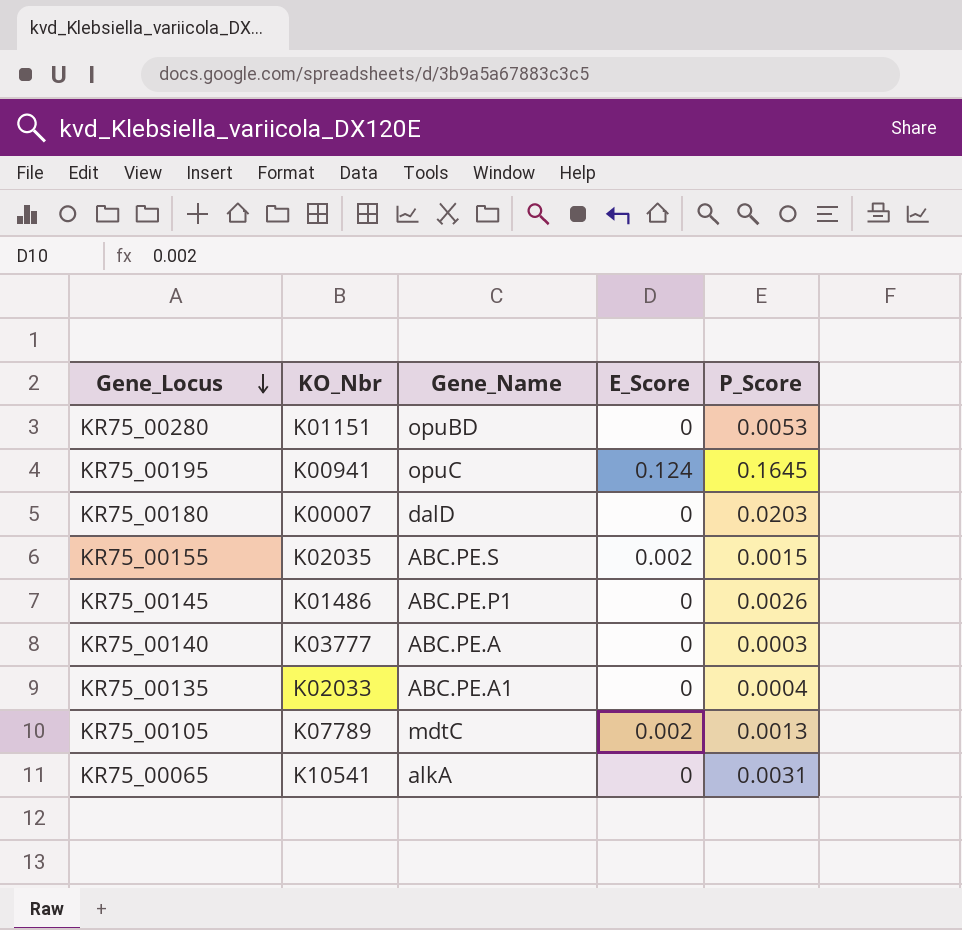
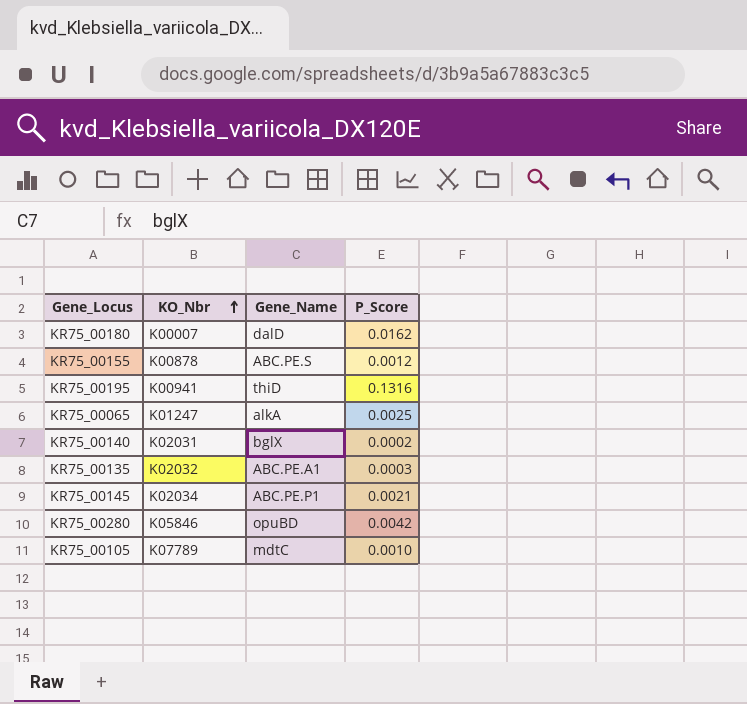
row order: Gene_Locus descending -> KO_Nbr ascending
column E_Score | position: 4 -> none
KR75_00180 | P_Score: 0.0203 -> 0.0162
KR75_00155 | KO_Nbr: K02035 -> K00878
KR75_00155 | P_Score: 0.0015 -> 0.0012
KR75_00195 | Gene_Name: opuC -> thiD
KR75_00195 | P_Score: 0.1645 -> 0.1316
KR75_00065 | KO_Nbr: K10541 -> K01247
KR75_00065 | P_Score: 0.0031 -> 0.0025
KR75_00140 | KO_Nbr: K03777 -> K02031
KR75_00140 | Gene_Name: ABC.PE.A -> bglX
KR75_00140 | P_Score: 0.0003 -> 0.0002
KR75_00135 | KO_Nbr: K02033 -> K02032
KR75_00135 | P_Score: 0.0004 -> 0.0003
KR75_00145 | KO_Nbr: K01486 -> K02034
KR75_00145 | P_Score: 0.0026 -> 0.0021
KR75_00280 | KO_Nbr: K01151 -> K05846
KR75_00280 | P_Score: 0.0053 -> 0.0042
KR75_00105 | P_Score: 0.0013 -> 0.0010

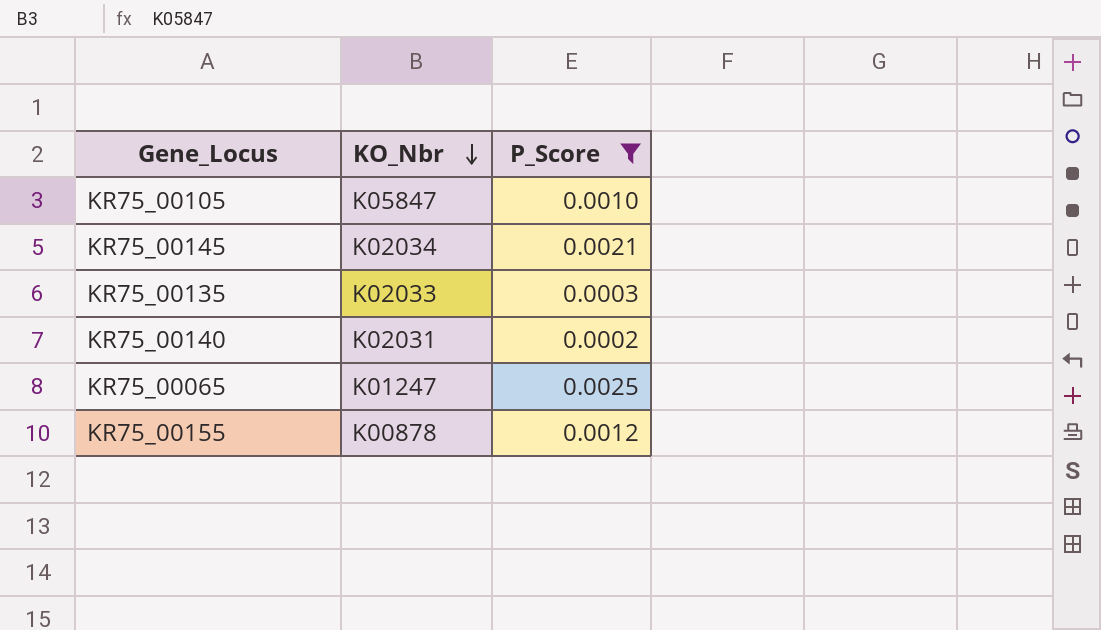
filter: none -> P_Score <= 0.0025
row order: KO_Nbr ascending -> KO_Nbr descending
column Gene_Name | position: 3 -> none
KR75_00105 | KO_Nbr: K07789 -> K05847
KR75_00135 | KO_Nbr: K02032 -> K02033

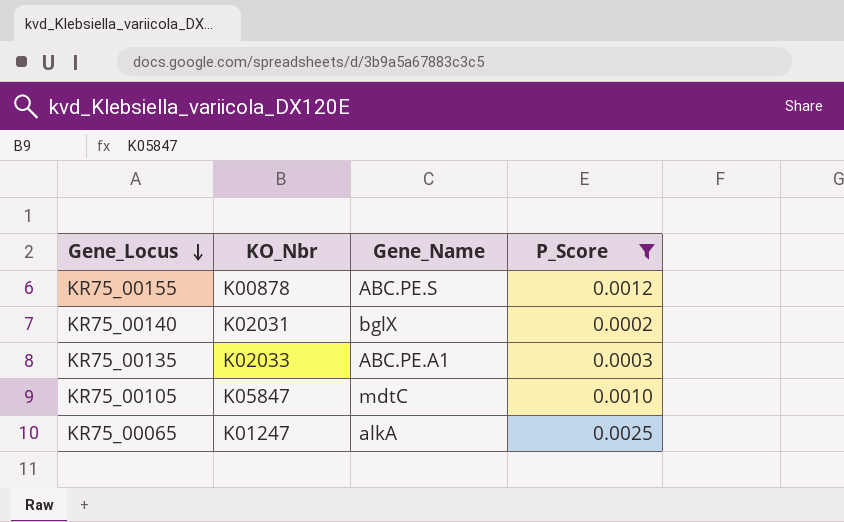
row order: KO_Nbr descending -> Gene_Locus descending
column Gene_Name | position: none -> 3
row KR75_00145: K02034 | 0.0021 -> none

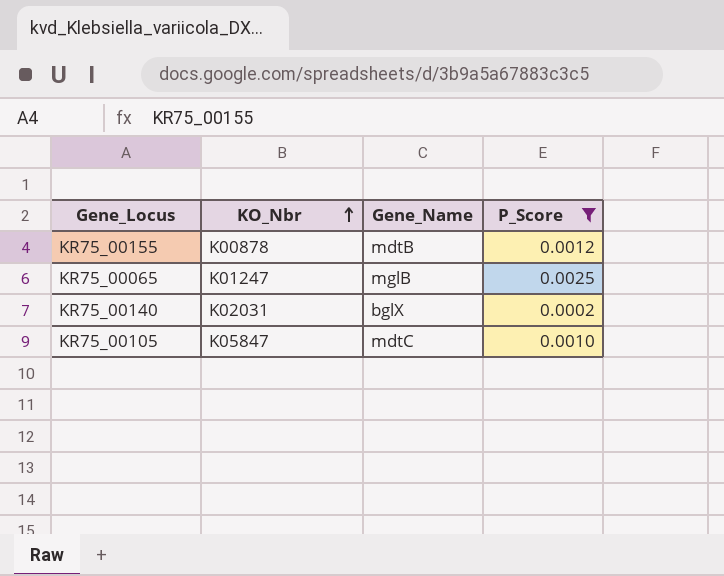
row order: Gene_Locus descending -> KO_Nbr ascending
row KR75_00135: K02033 | ABC.PE.A1 | 0.0003 -> none
KR75_00155 | Gene_Name: ABC.PE.S -> mdtB
KR75_00065 | Gene_Name: alkA -> mglB

